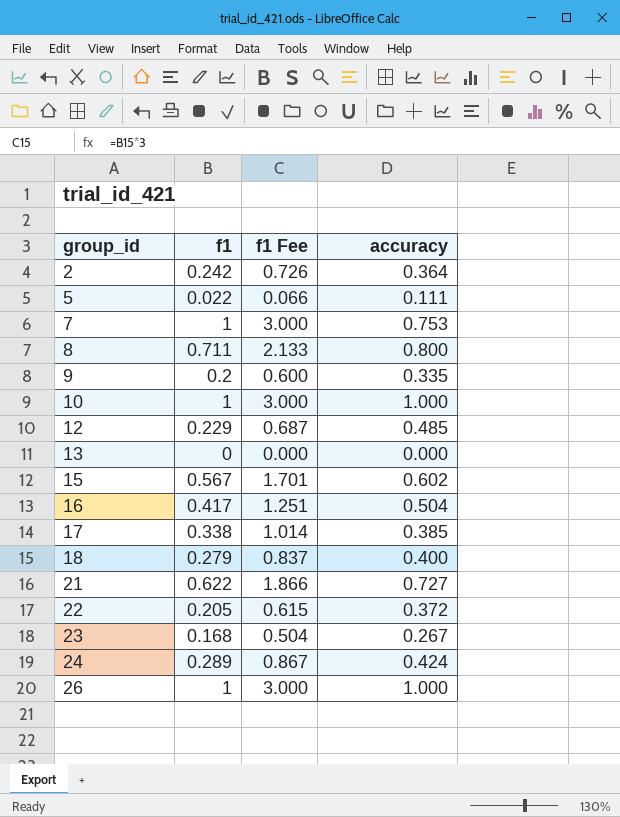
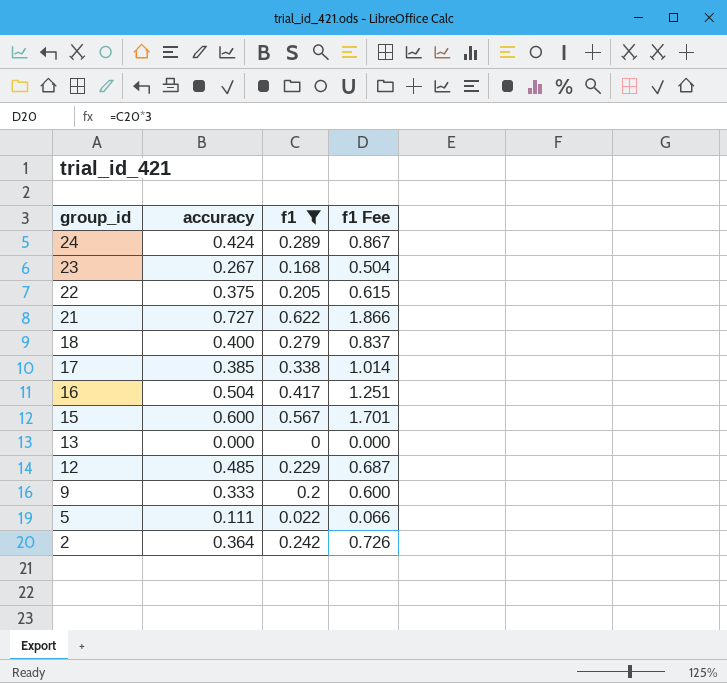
filter: none -> f1 <= 0.622
row order: group_id ascending -> group_id descending
column accuracy | position: 4 -> 2
22 | accuracy: 0.372 -> 0.375
15 | accuracy: 0.602 -> 0.600
9 | accuracy: 0.335 -> 0.333

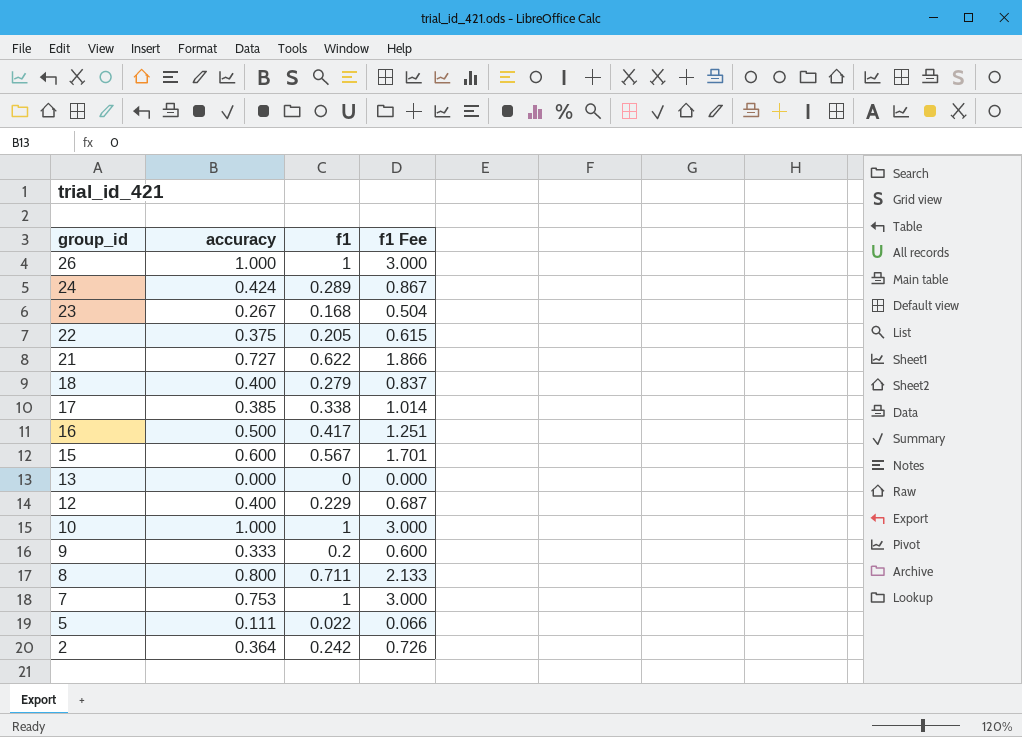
filter: f1 <= 0.622 -> none
16 | accuracy: 0.504 -> 0.500
12 | accuracy: 0.485 -> 0.400

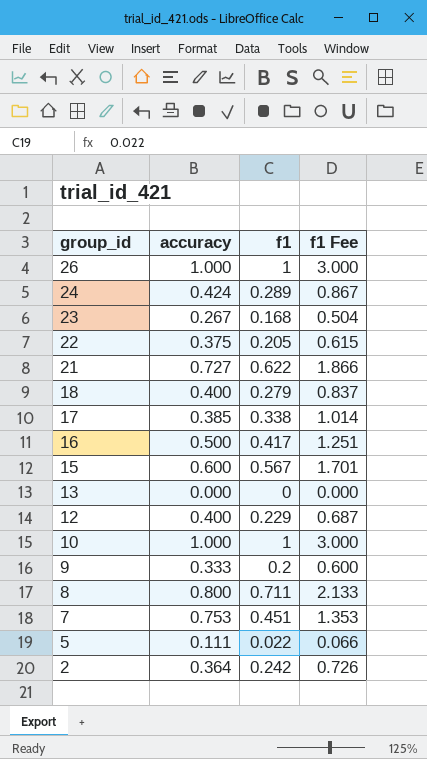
7 | f1: 1 -> 0.451
7 | f1 Fee: 3.000 -> 1.353

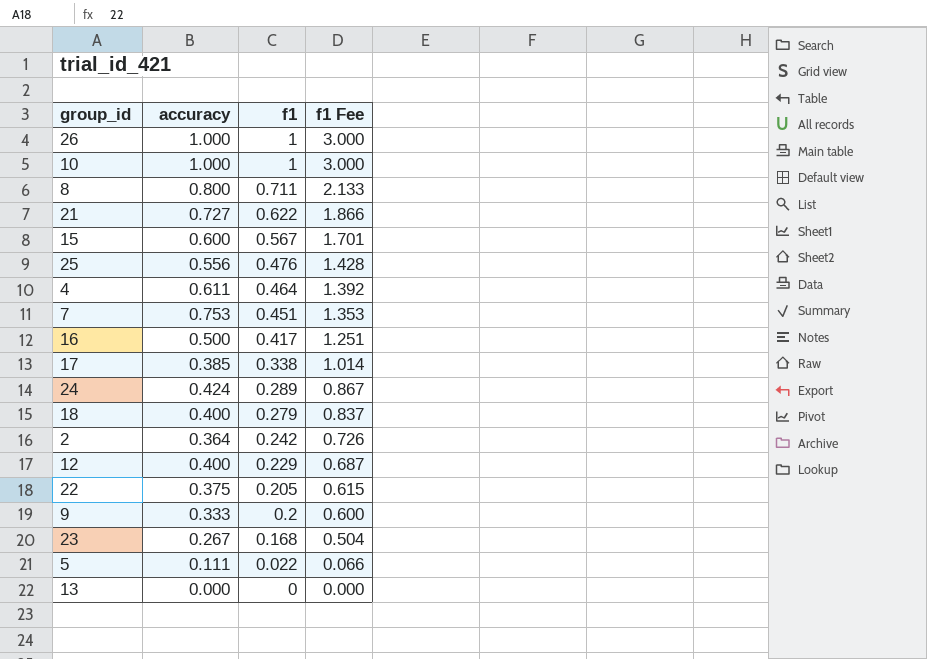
row order: group_id descending -> f1 descending
row 25: none -> 0.556 | 0.476 | 1.428
row 4: none -> 0.611 | 0.464 | 1.392

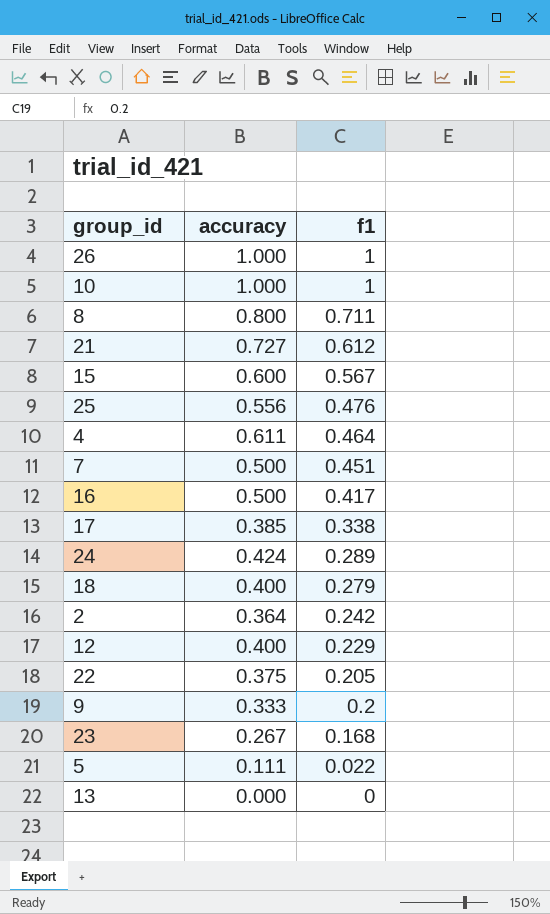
column f1 Fee | formula: [f1] * 3 -> none
21 | f1: 0.622 -> 0.612
7 | accuracy: 0.753 -> 0.500

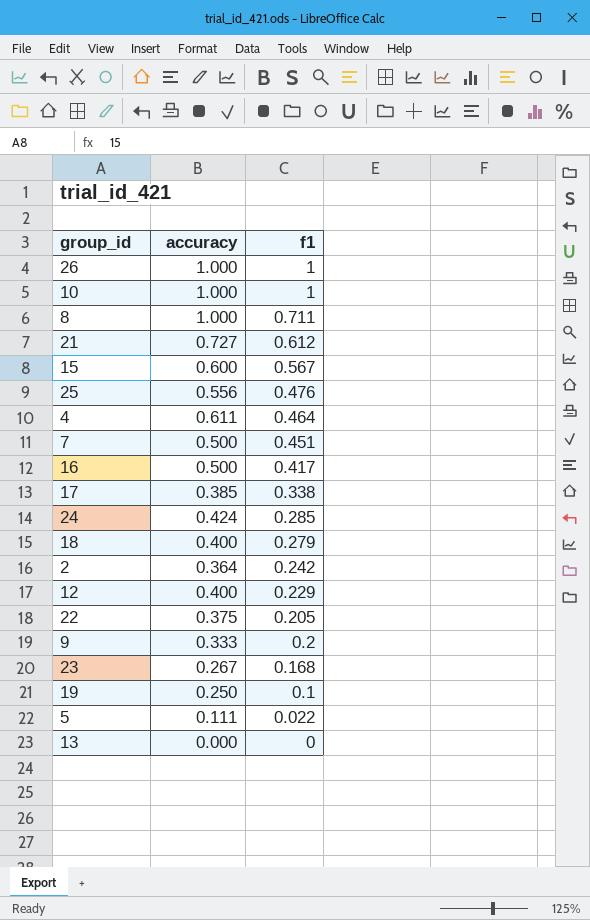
8 | accuracy: 0.800 -> 1.000
24 | f1: 0.289 -> 0.285
row 19: none -> 0.250 | 0.1

